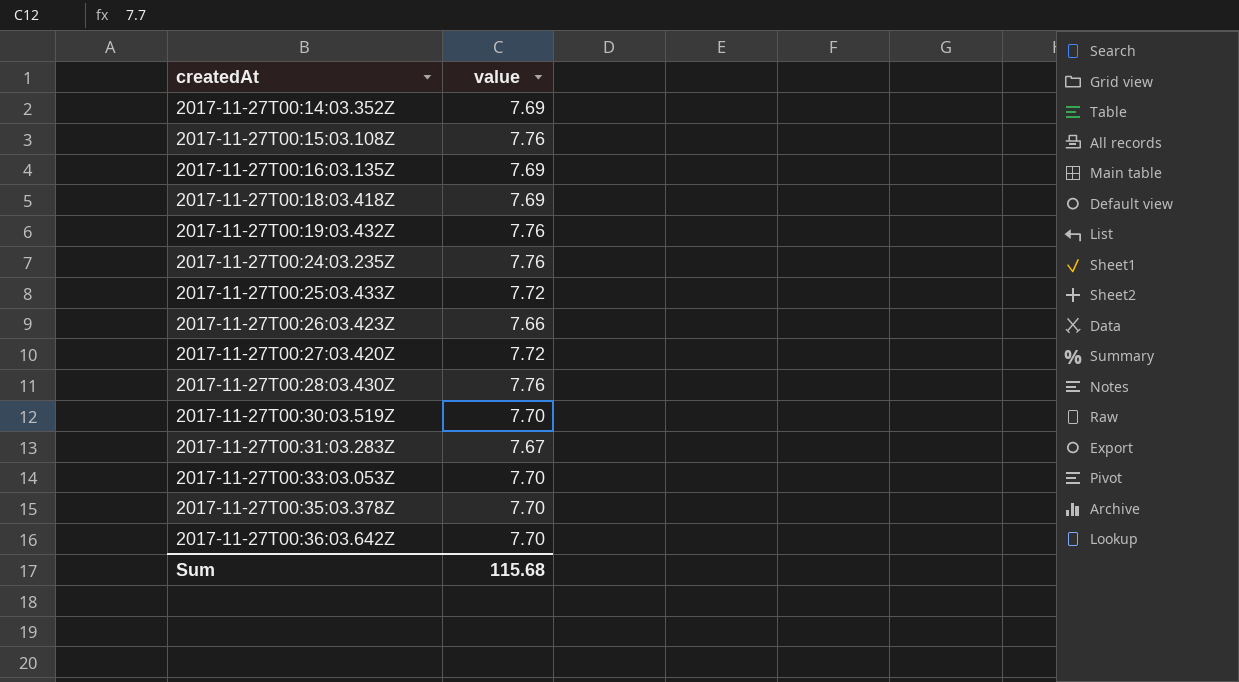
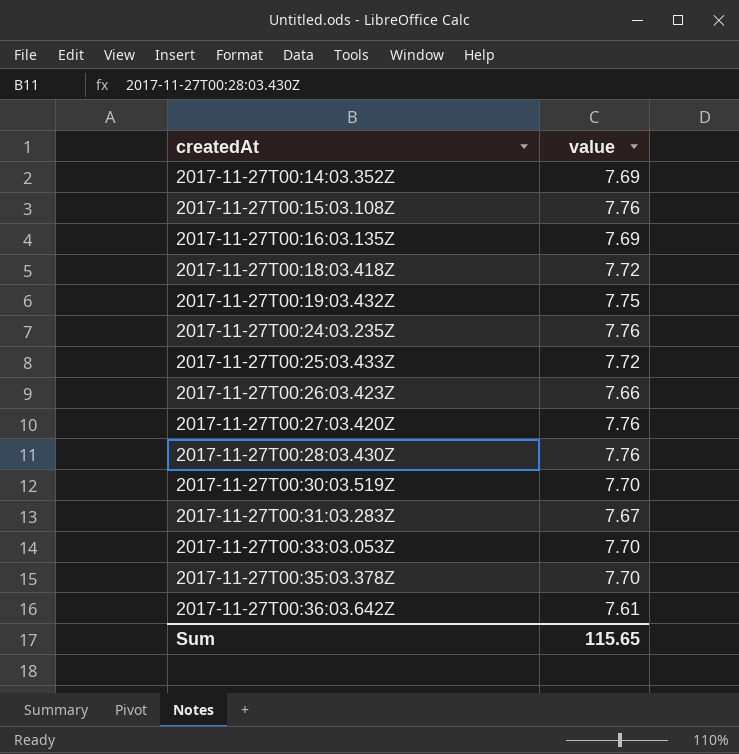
2017-11-27T00:18:03.418Z | value: 7.69 -> 7.72
2017-11-27T00:19:03.432Z | value: 7.76 -> 7.75
2017-11-27T00:27:03.420Z | value: 7.72 -> 7.76
2017-11-27T00:36:03.642Z | value: 7.70 -> 7.61
Sum | value: 115.68 -> 115.65

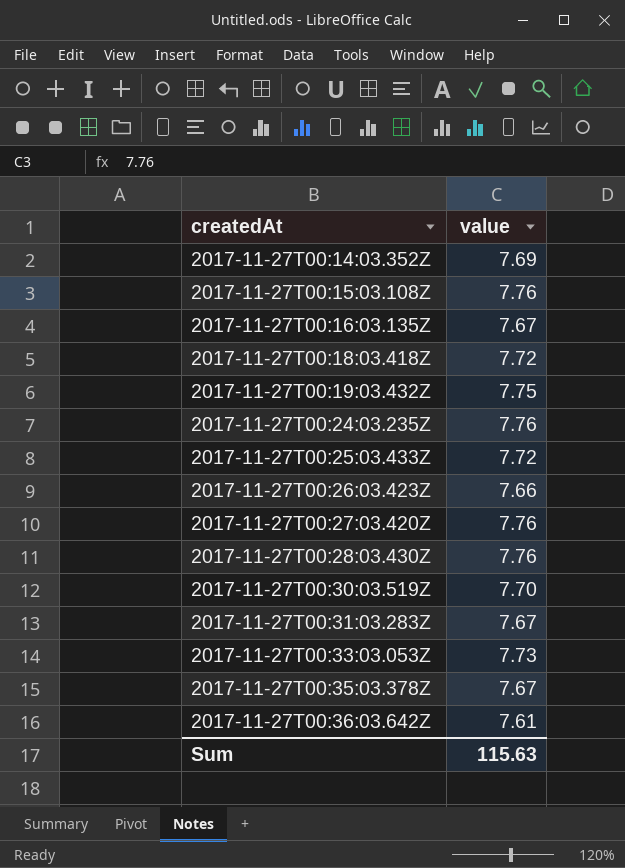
2017-11-27T00:16:03.135Z | value: 7.69 -> 7.67
2017-11-27T00:33:03.053Z | value: 7.70 -> 7.73
2017-11-27T00:35:03.378Z | value: 7.70 -> 7.67
Sum | value: 115.65 -> 115.63

